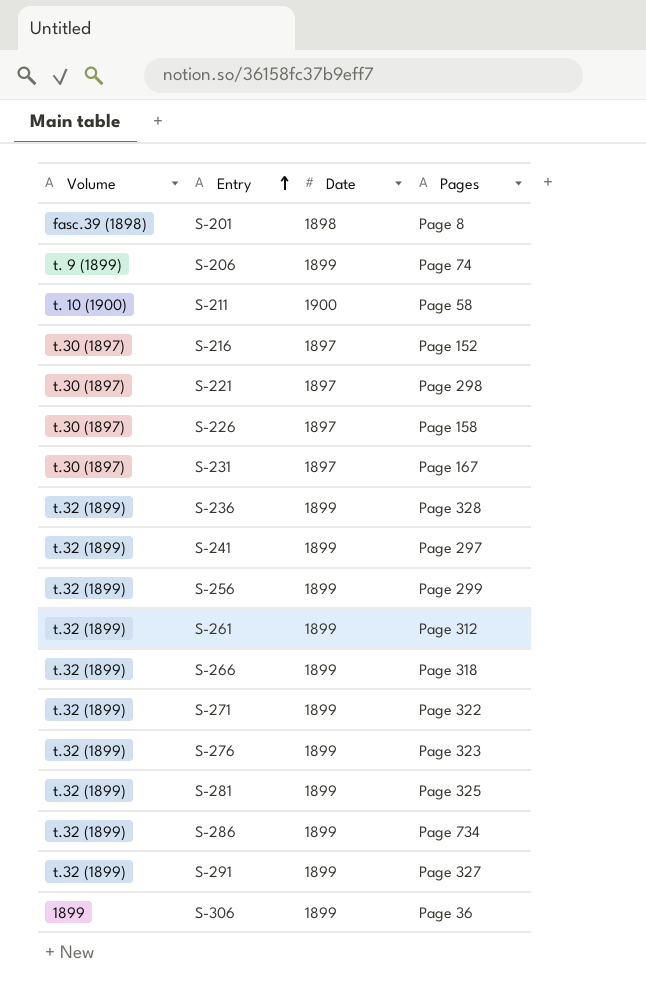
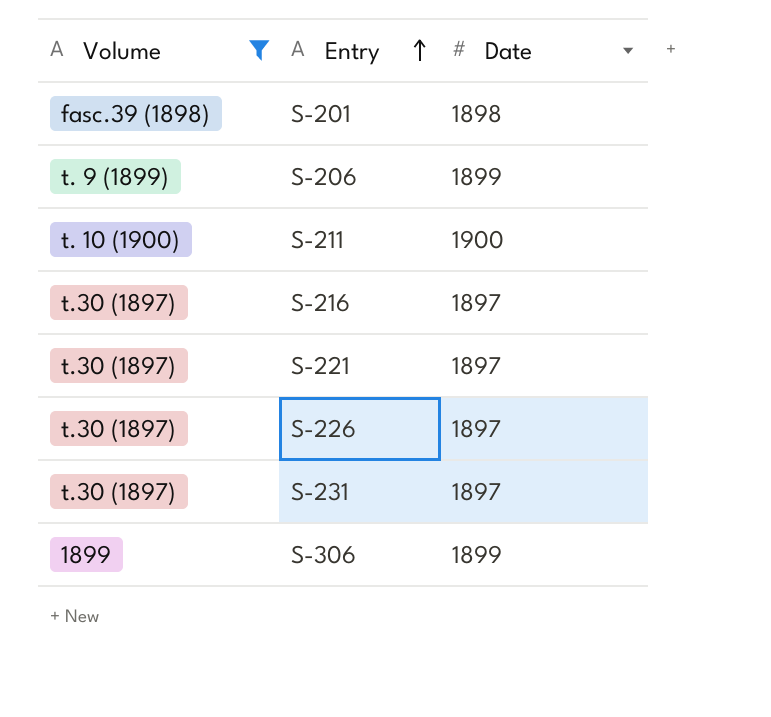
filter: none -> Volume != t.32 (1899)
column Pages | position: 4 -> none

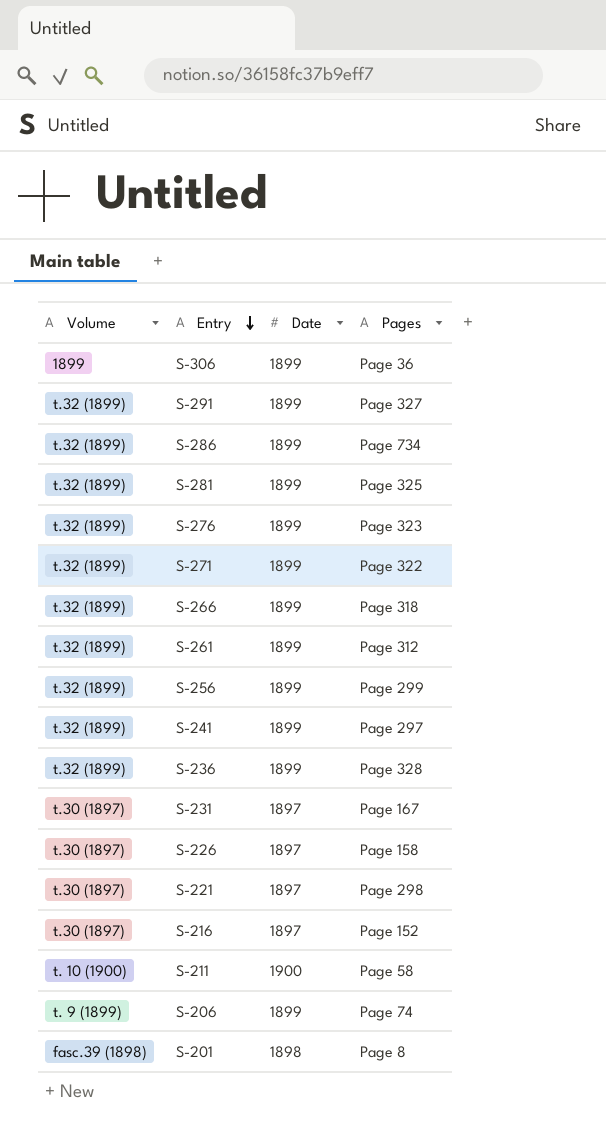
filter: Volume != t.32 (1899) -> none
row order: Entry ascending -> Entry descending
column Pages | position: none -> 4

